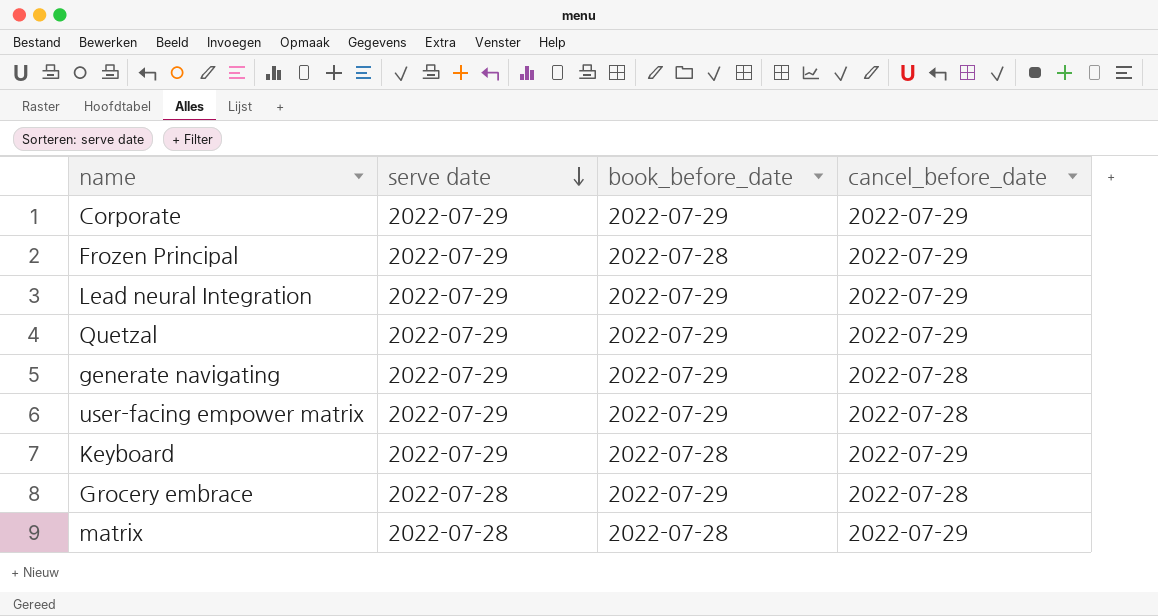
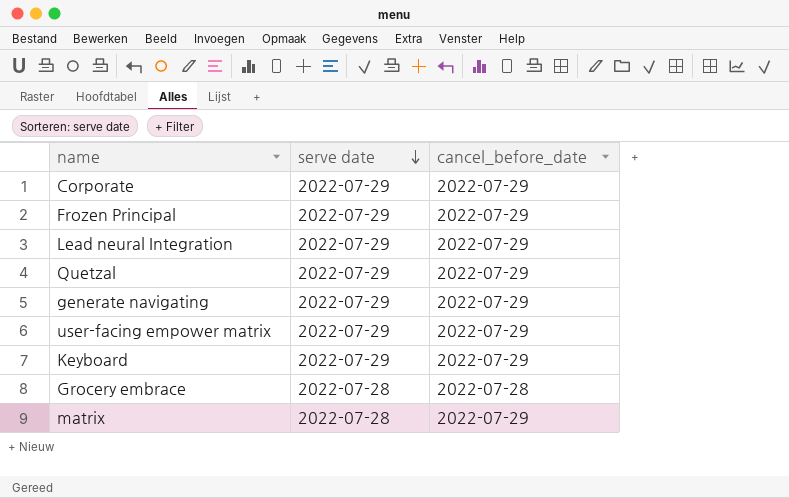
column book_before_date | position: 3 -> none
generate navigating | cancel_before_date: 2022-07-28 -> 2022-07-29
user-facing empower matrix | cancel_before_date: 2022-07-28 -> 2022-07-29

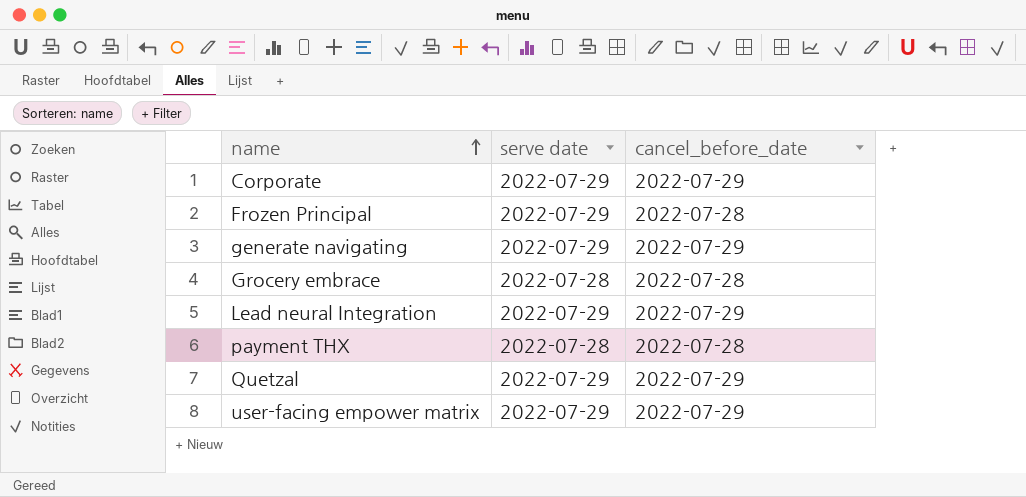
row order: serve date descending -> name ascending
row Keyboard: 2022-07-29 | 2022-07-29 -> none
row matrix: 2022-07-28 | 2022-07-29 -> none
Frozen Principal | cancel_before_date: 2022-07-29 -> 2022-07-28
row payment THX: none -> 2022-07-28 | 2022-07-28

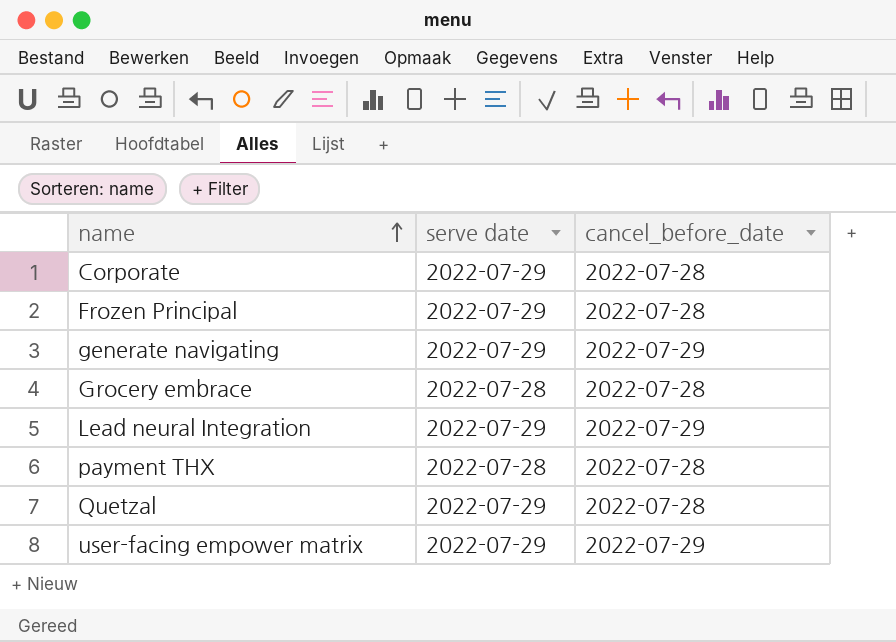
Corporate | cancel_before_date: 2022-07-29 -> 2022-07-28
Quetzal | cancel_before_date: 2022-07-29 -> 2022-07-28

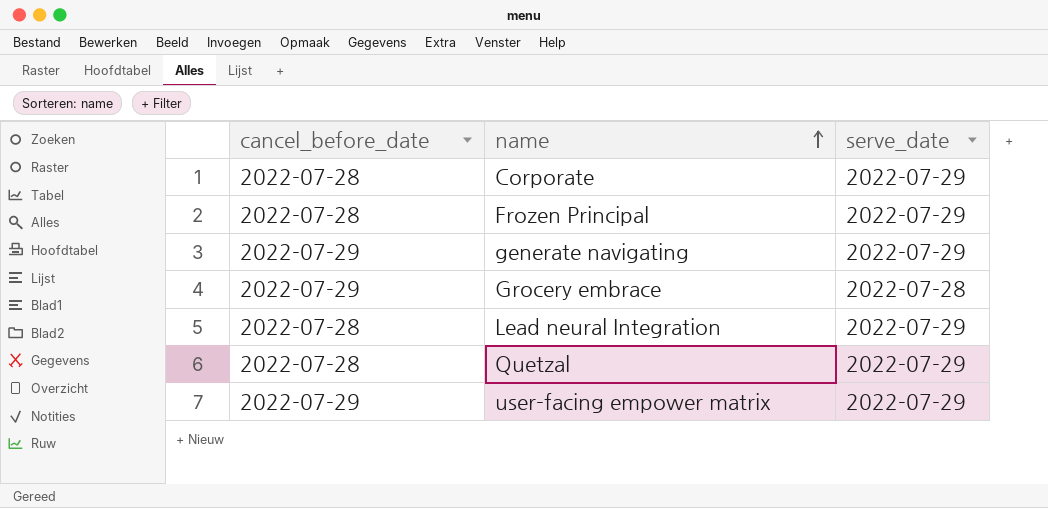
column cancel_before_date | position: 3 -> 1
column name: serve date -> serve_date
row payment THX: 2022-07-28 | 2022-07-28 -> none
Grocery embrace | cancel_before_date: 2022-07-28 -> 2022-07-29
Lead neural Integration | cancel_before_date: 2022-07-29 -> 2022-07-28

